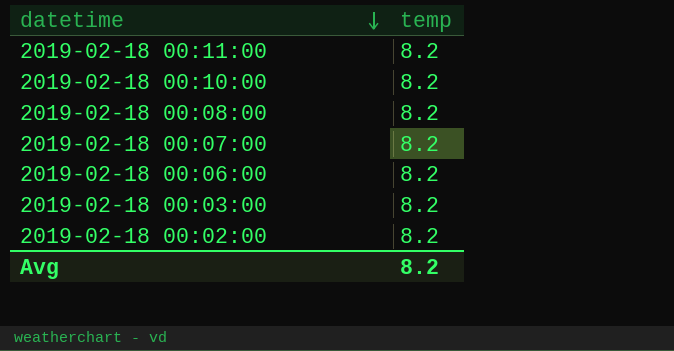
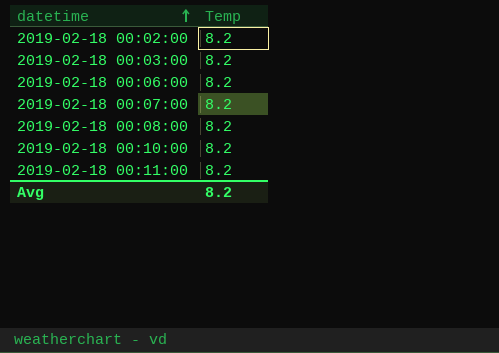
row order: datetime descending -> datetime ascending
column name: temp -> Temp

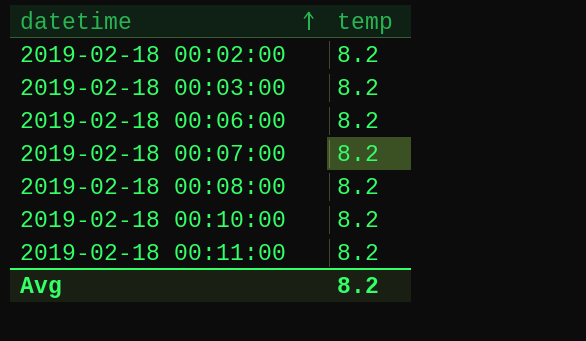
column name: Temp -> temp

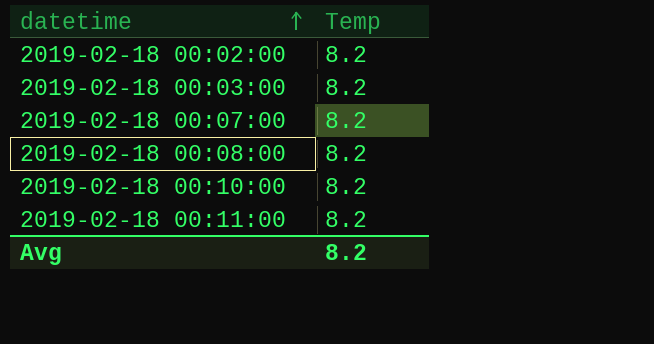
column name: temp -> Temp
row 2019-02-18 00:06:00: 8.2 -> none

